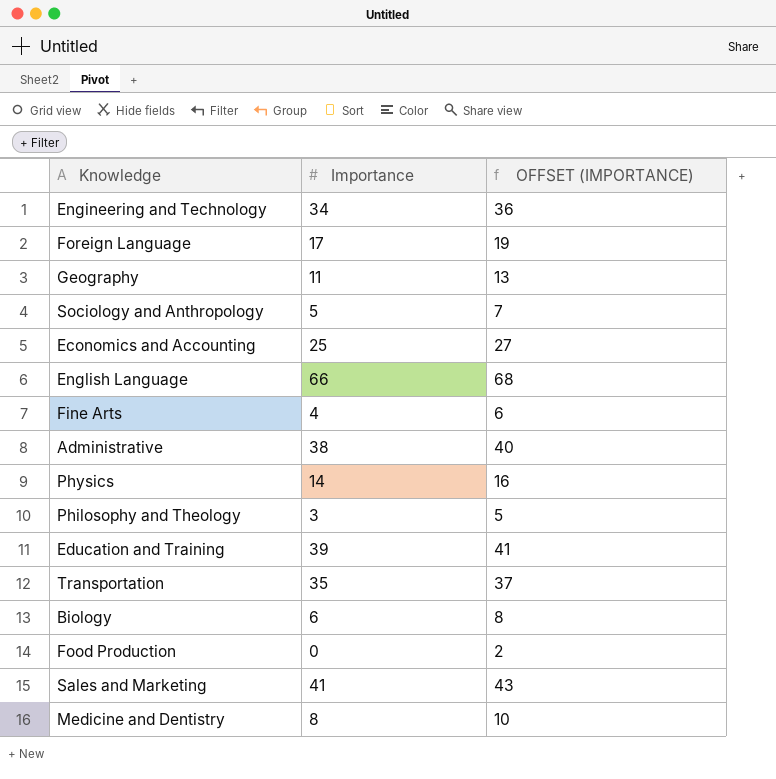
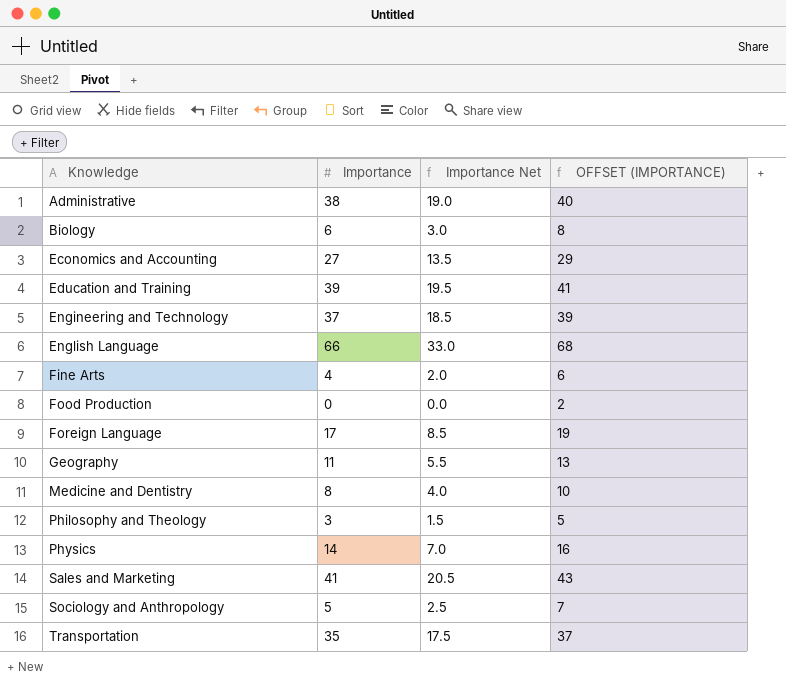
row order: none -> Knowledge ascending
column Importance Net | formula: none -> [Importance] * 0.5
Economics and Accounting | Importance: 25 -> 27
Economics and Accounting | OFFSET (IMPORTANCE): 27 -> 29
Engineering and Technology | Importance: 34 -> 37
Engineering and Technology | OFFSET (IMPORTANCE): 36 -> 39

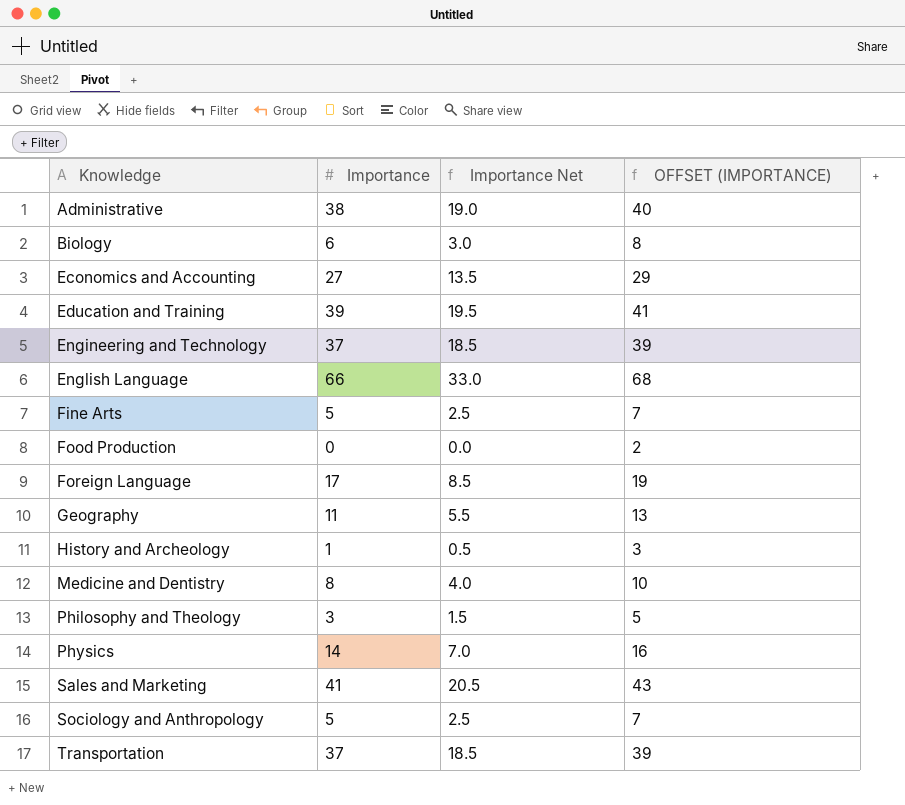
Fine Arts | Importance: 4 -> 5
Fine Arts | Importance Net: 2.0 -> 2.5
Fine Arts | OFFSET (IMPORTANCE): 6 -> 7
row History and Archeology: none -> 1 | 0.5 | 3
Transportation | Importance: 35 -> 37
Transportation | Importance Net: 17.5 -> 18.5
Transportation | OFFSET (IMPORTANCE): 37 -> 39

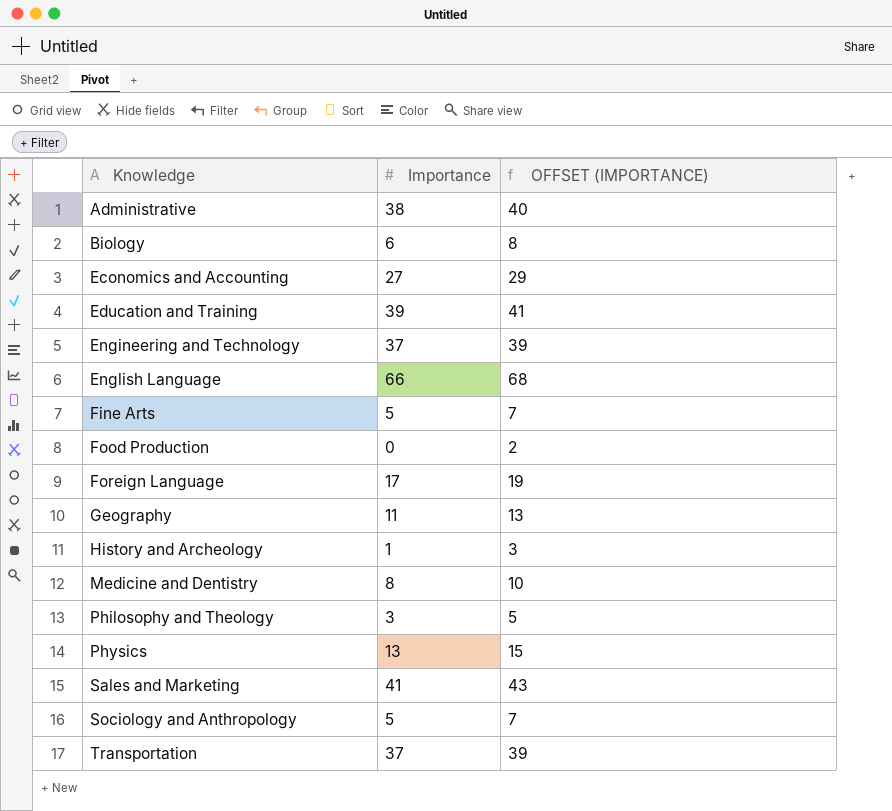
column Importance Net | formula: [Importance] * 0.5 -> none
Physics | Importance: 14 -> 13
Physics | OFFSET (IMPORTANCE): 16 -> 15

